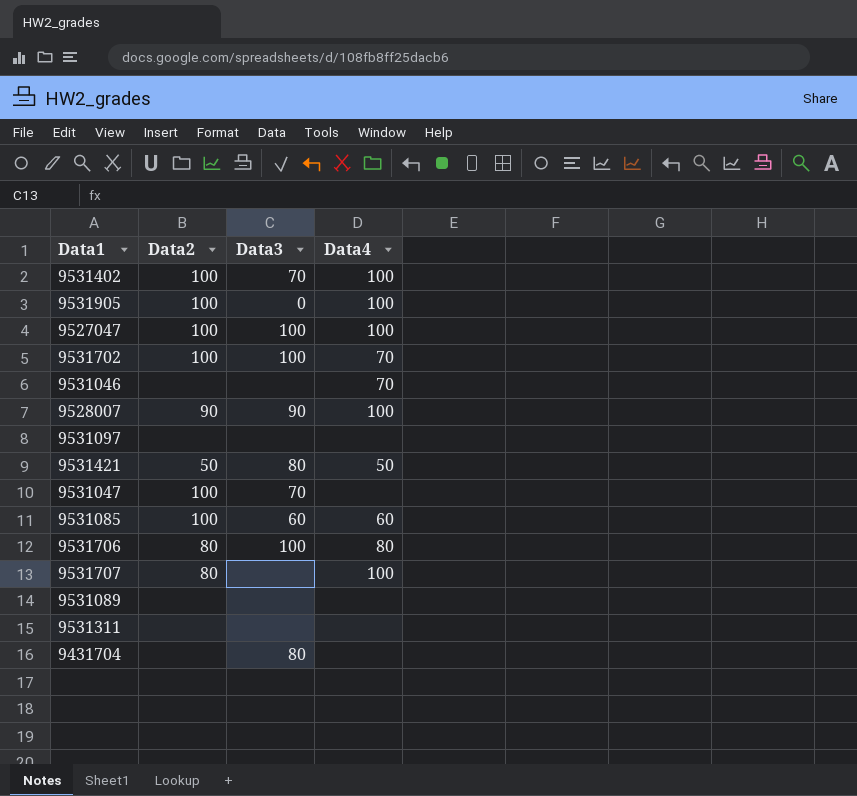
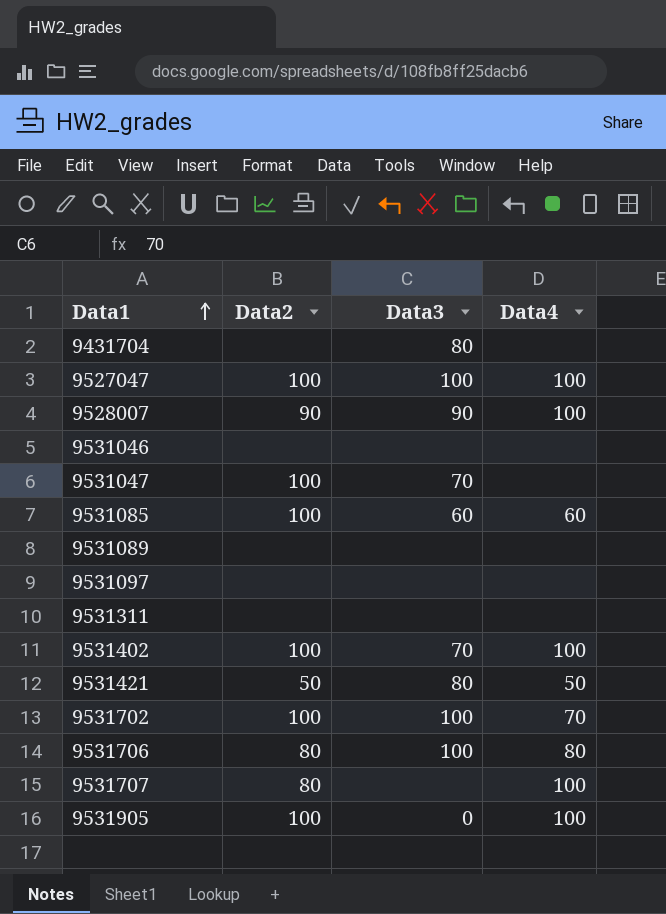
row order: none -> Data1 ascending
9531046 | Data4: 70 -> none

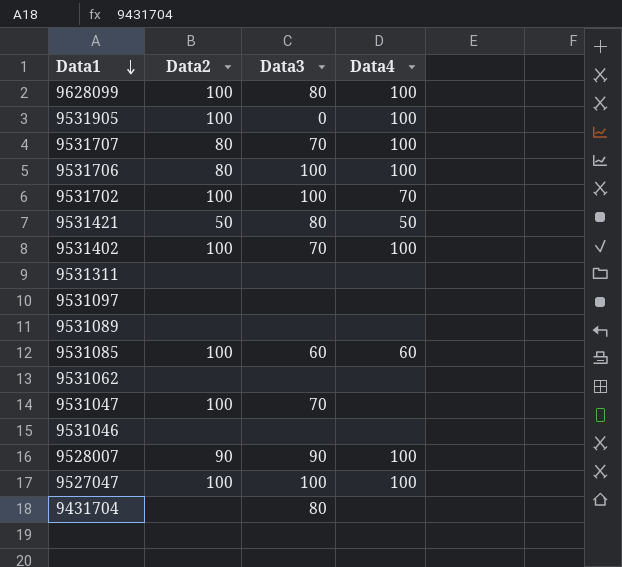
row order: Data1 ascending -> Data1 descending
row 9628099: none -> 100 | 80 | 100
9531707 | Data3: none -> 70
9531706 | Data4: 80 -> 100
row 9531062: none -> none | none | none

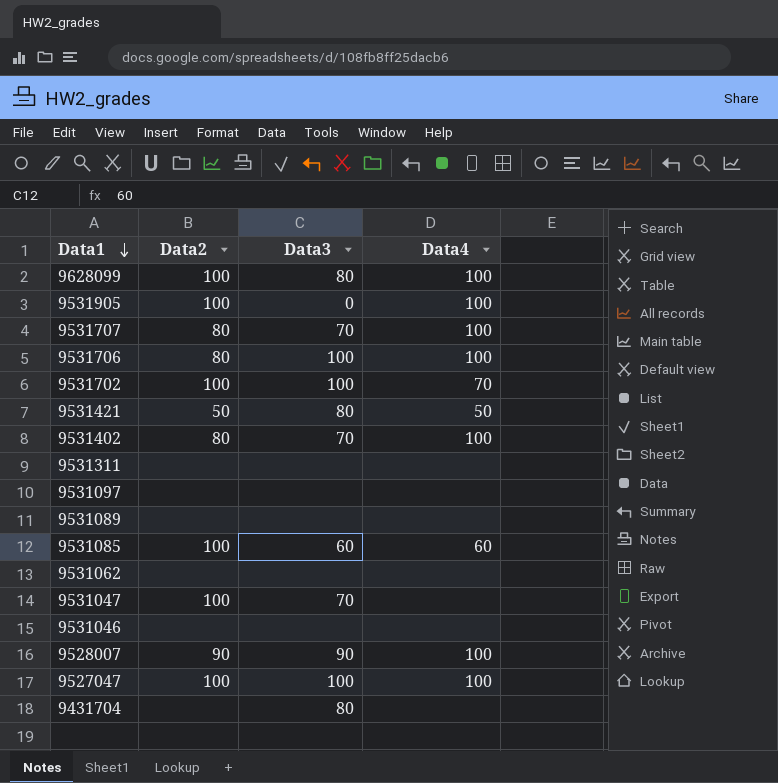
9531402 | Data2: 100 -> 80

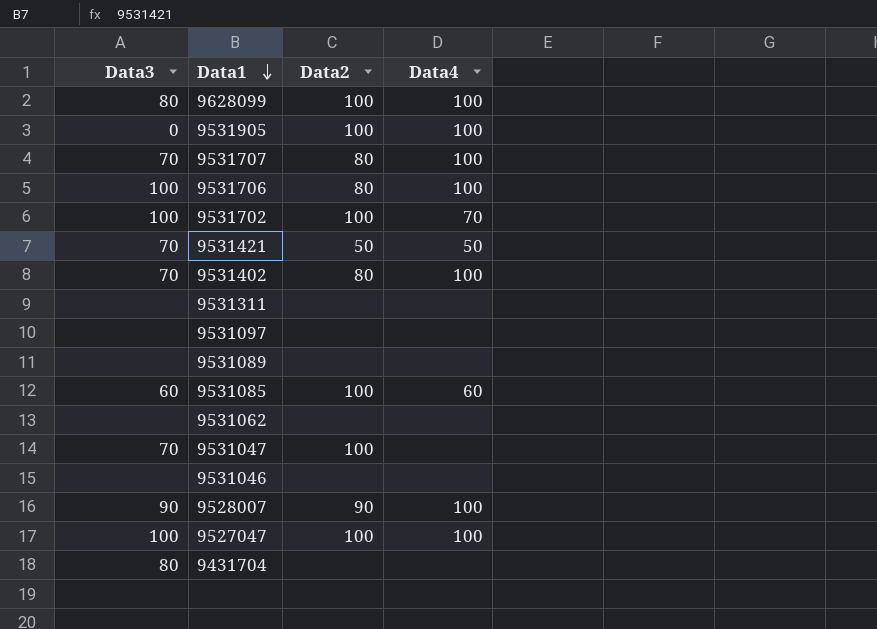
column Data3 | position: 3 -> 1
9531421 | Data3: 80 -> 70

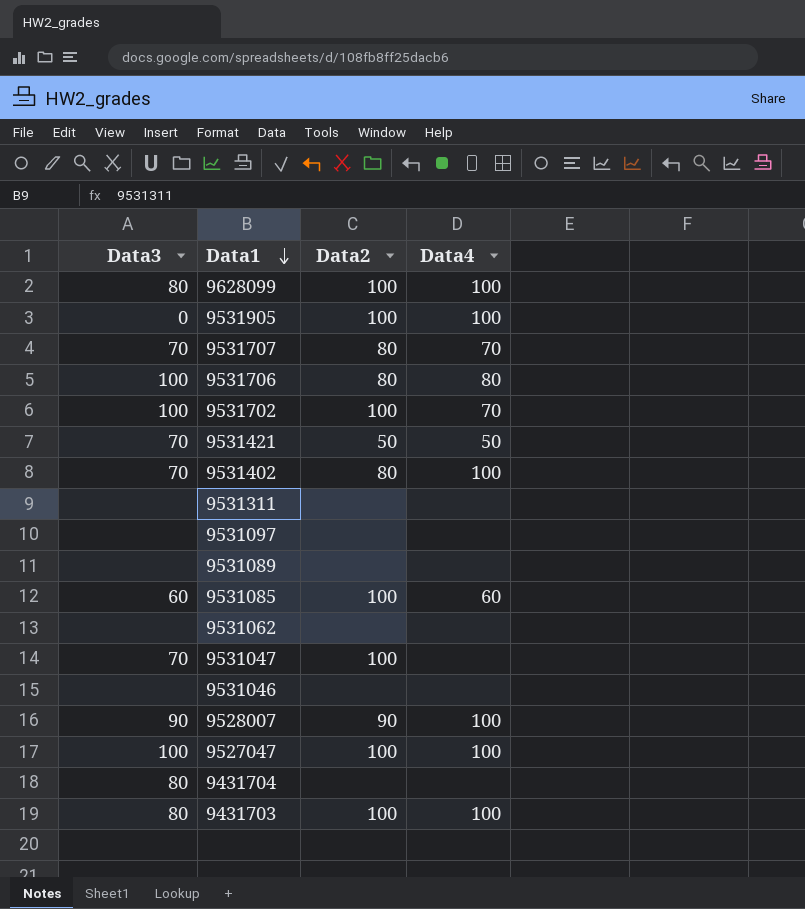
9531707 | Data4: 100 -> 70
9531706 | Data4: 100 -> 80
row 9431703: none -> 80 | 100 | 100

